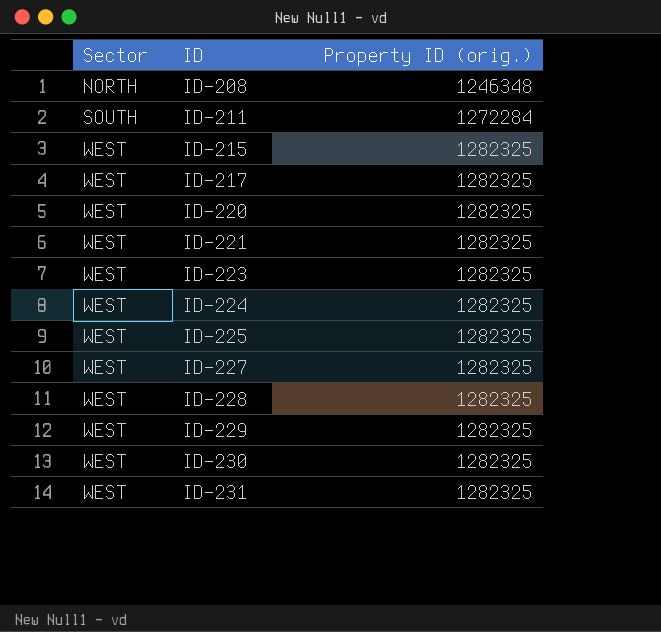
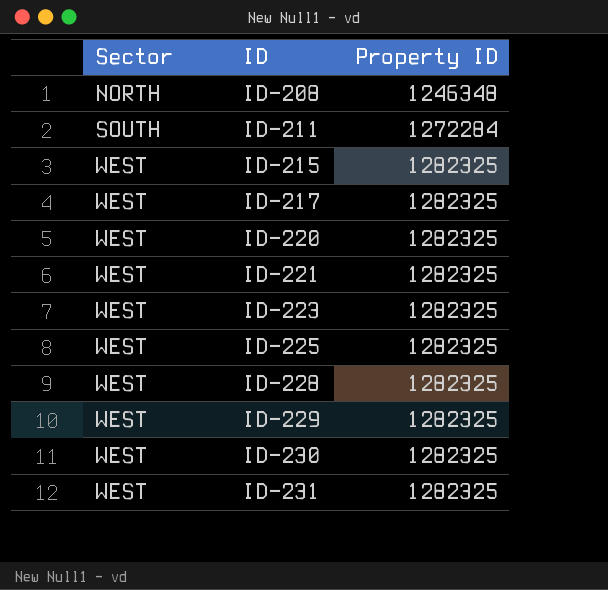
column name: Property ID (orig.) -> Property ID
row ID-224: WEST | 1282325 -> none
row ID-227: WEST | 1282325 -> none

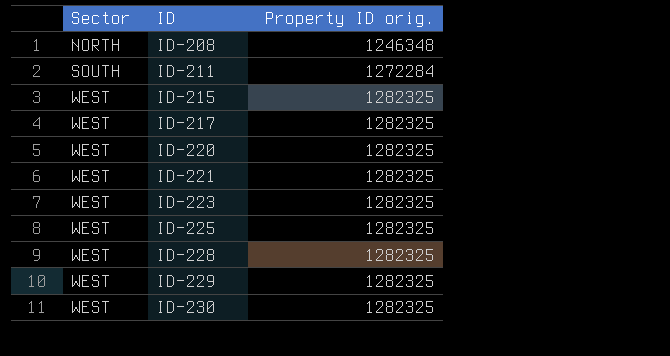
column name: Property ID -> Property ID orig.
row ID-231: WEST | 1282325 -> none

